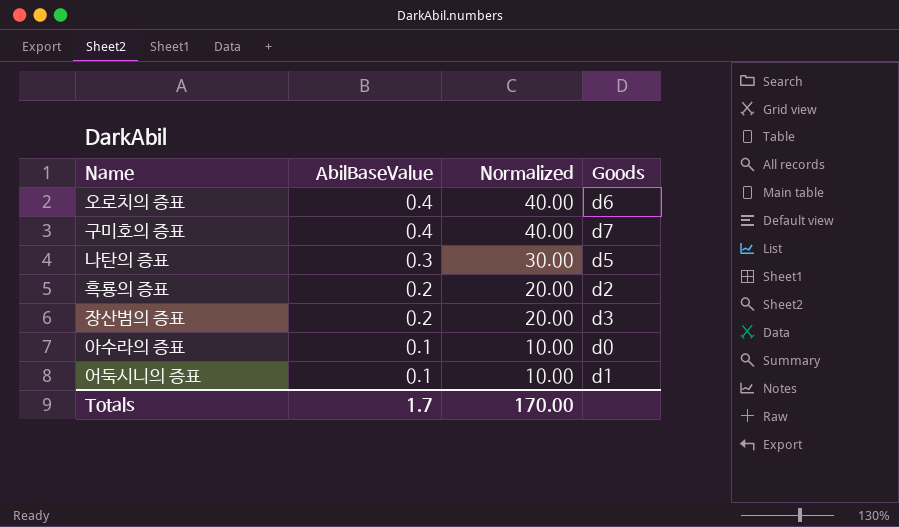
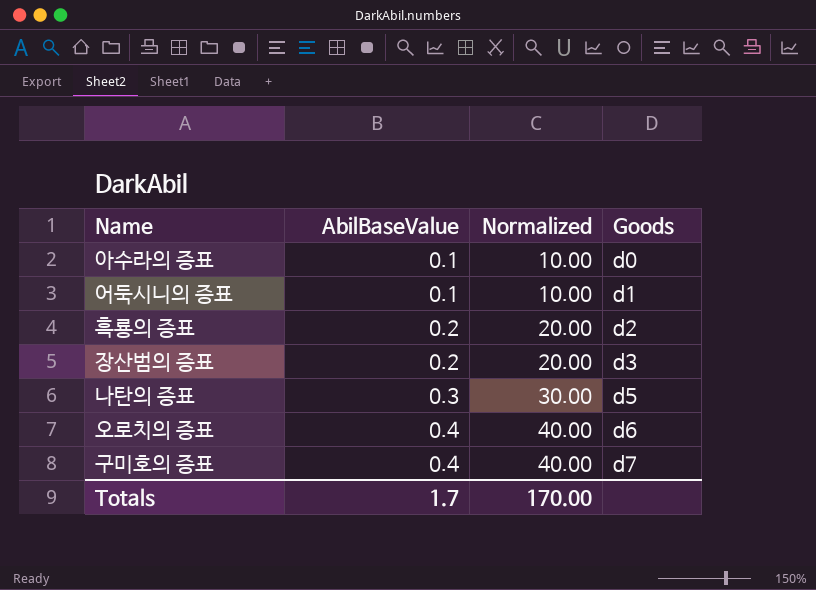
row order: AbilBaseValue descending -> AbilBaseValue ascending

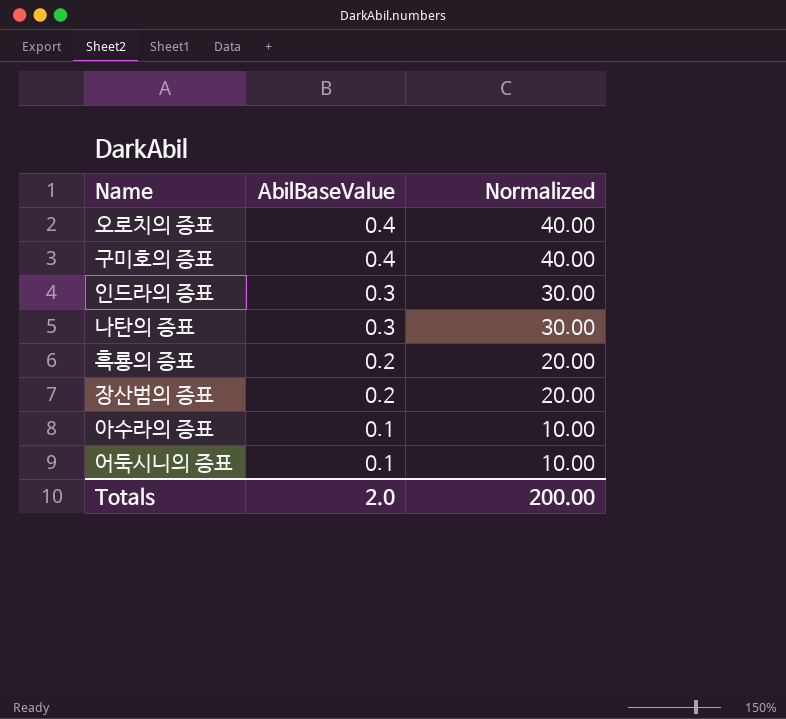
row order: AbilBaseValue ascending -> AbilBaseValue descending
column Goods | position: 4 -> none
row 인드라의 증표: none -> 0.3 | 30.00
Totals | AbilBaseValue: 1.7 -> 2.0
Totals | Normalized: 170.00 -> 200.00

